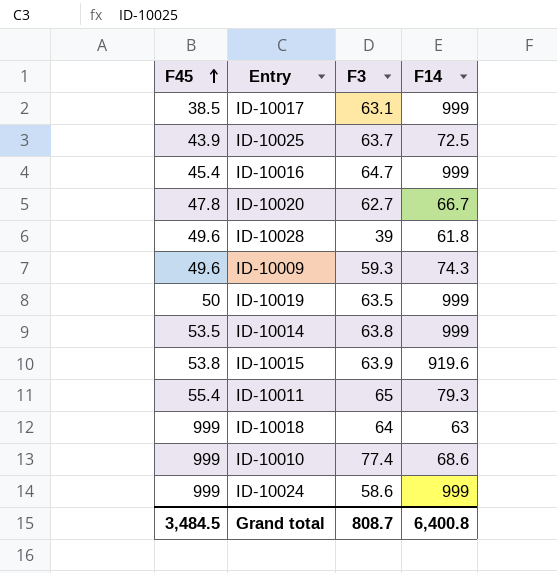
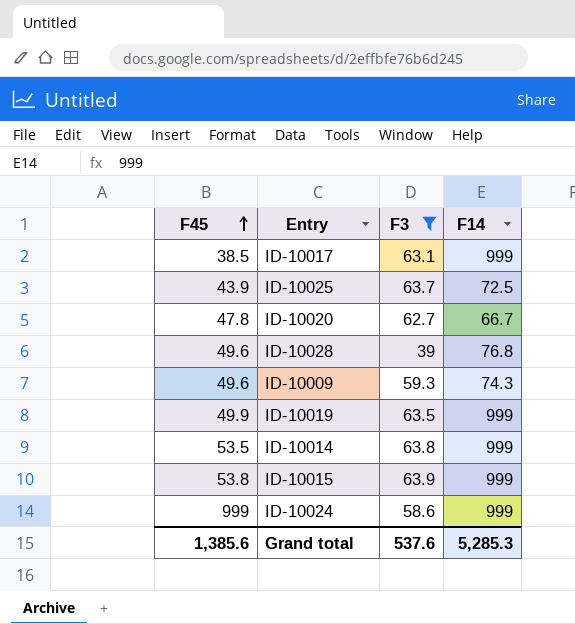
filter: none -> F3 <= 63.9
ID-10028 | F14: 61.8 -> 76.8
ID-10019 | F45: 50 -> 49.9
ID-10015 | F14: 919.6 -> 999
Grand total | F45: 3,484.5 -> 1,385.6
Grand total | F3: 808.7 -> 537.6
Grand total | F14: 6,400.8 -> 5,285.3

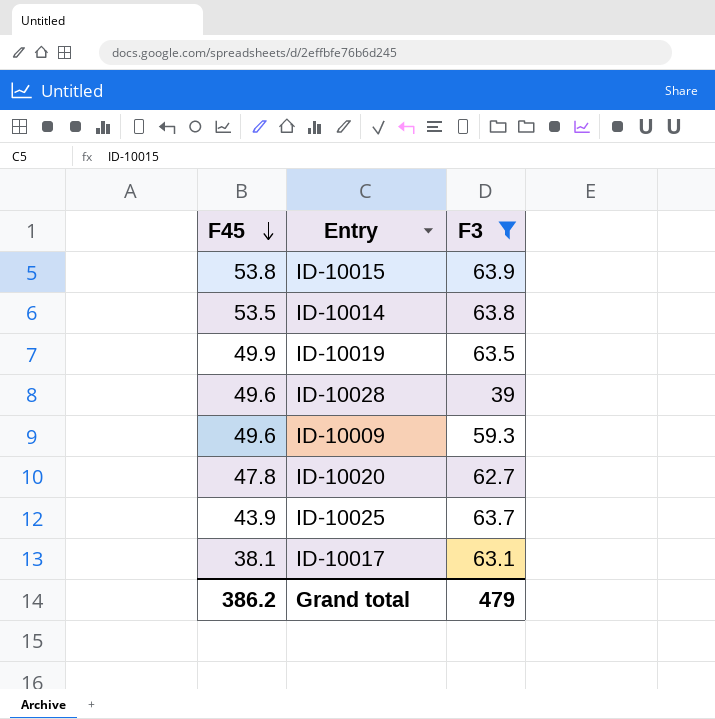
row order: F45 ascending -> F45 descending
column F14 | position: 4 -> none
row ID-10024: 999 | 58.6 | 999 -> none
ID-10017 | F45: 38.5 -> 38.1
Grand total | F45: 1,385.6 -> 386.2
Grand total | F3: 537.6 -> 479

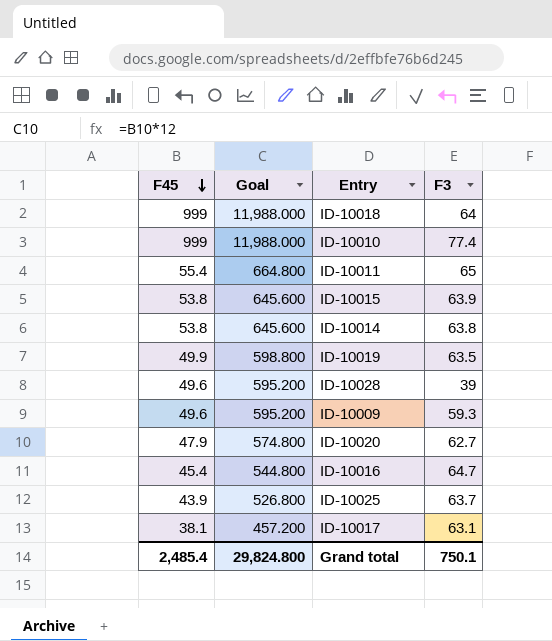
filter: F3 <= 63.9 -> none
column Goal | formula: none -> [F45] * 12
ID-10014 | F45: 53.5 -> 53.8
ID-10020 | F45: 47.8 -> 47.9
Grand total | F45: 386.2 -> 2,485.4
Grand total | F3: 479 -> 750.1

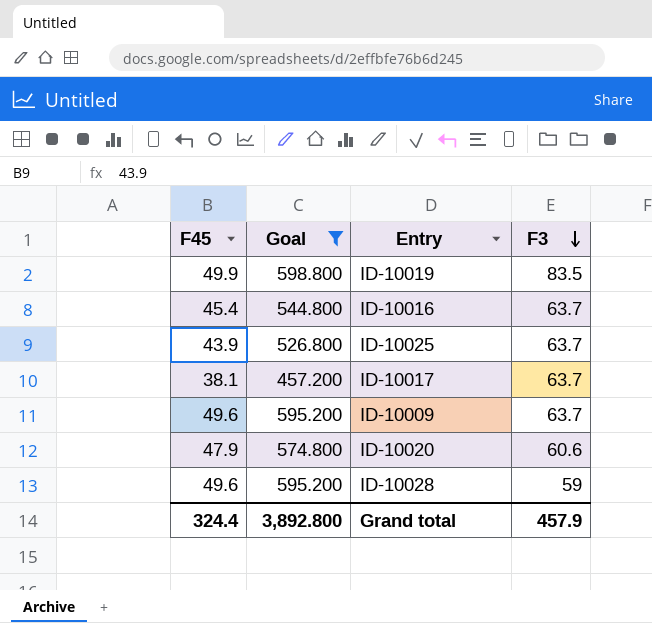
filter: none -> Goal <= 598.800
row order: F45 descending -> F3 descending
ID-10019 | F3: 63.5 -> 83.5
ID-10016 | F3: 64.7 -> 63.7
ID-10017 | F3: 63.1 -> 63.7
ID-10009 | F3: 59.3 -> 63.7
ID-10020 | F3: 62.7 -> 60.6
ID-10028 | F3: 39 -> 59
Grand total | F45: 2,485.4 -> 324.4
Grand total | Goal: 29,824.800 -> 3,892.800
Grand total | F3: 750.1 -> 457.9

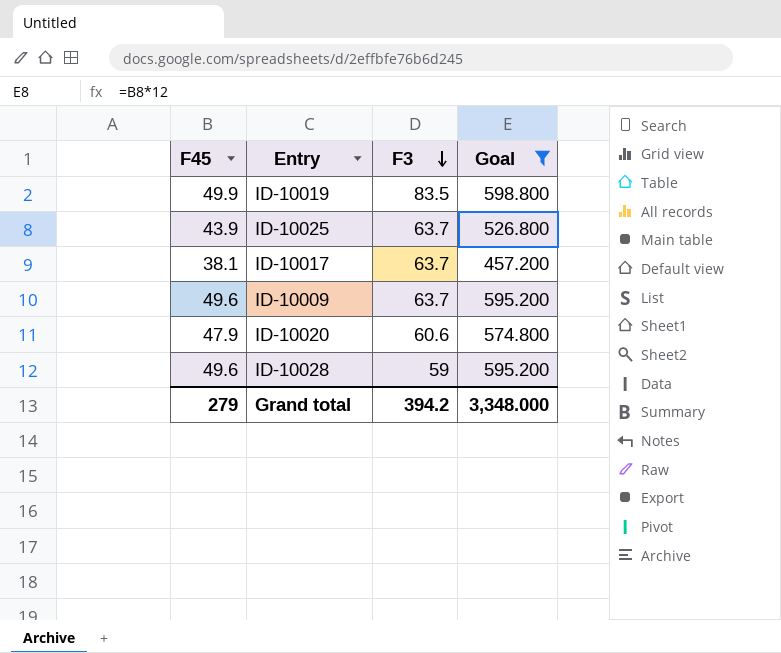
column Goal | position: 2 -> 4
row ID-10016: 45.4 | 544.800 | 63.7 -> none
Grand total | F45: 324.4 -> 279
Grand total | F3: 457.9 -> 394.2
Grand total | Goal: 3,892.800 -> 3,348.000

